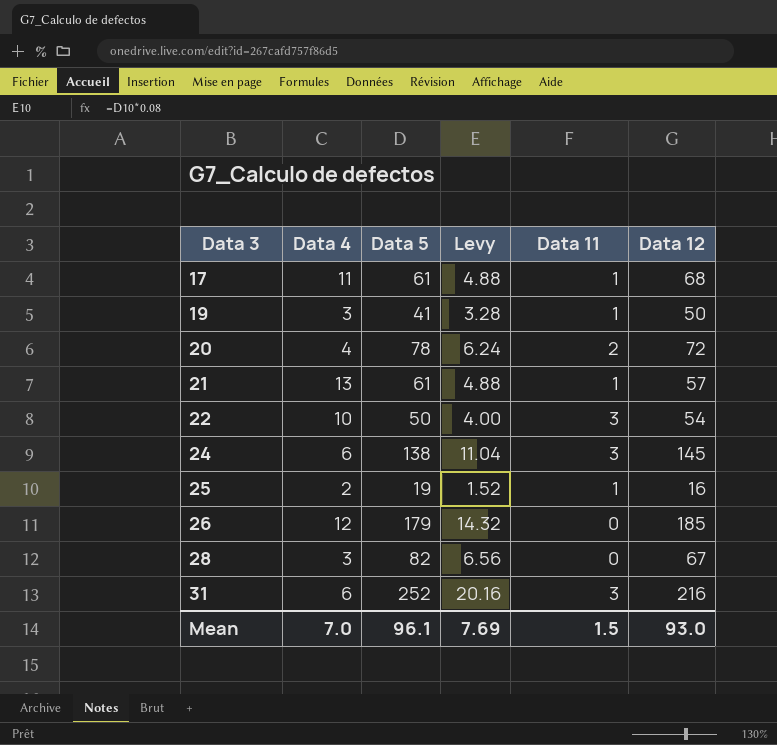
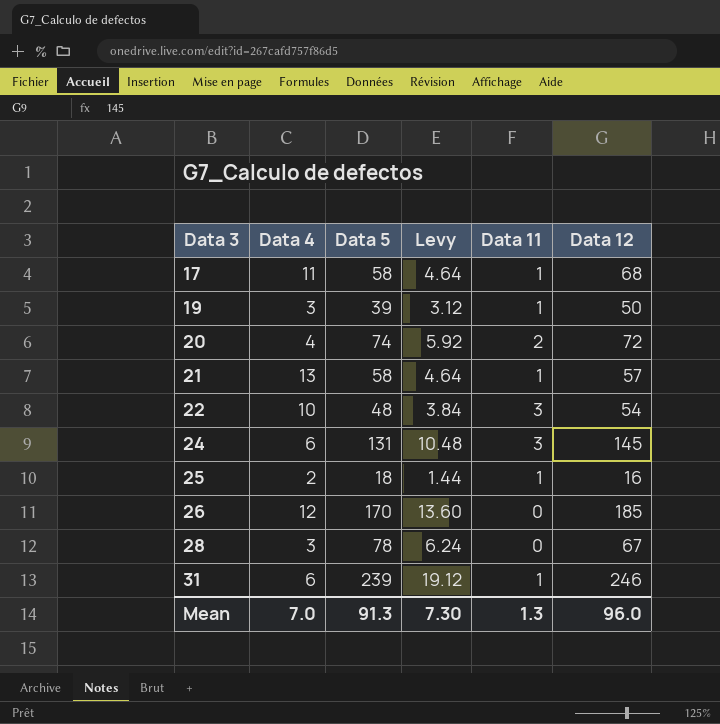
17 | Data 5: 61 -> 58
17 | Levy: 4.88 -> 4.64
19 | Data 5: 41 -> 39
19 | Levy: 3.28 -> 3.12
20 | Data 5: 78 -> 74
20 | Levy: 6.24 -> 5.92
21 | Data 5: 61 -> 58
21 | Levy: 4.88 -> 4.64
22 | Data 5: 50 -> 48
22 | Levy: 4.00 -> 3.84
24 | Data 5: 138 -> 131
24 | Levy: 11.04 -> 10.48
25 | Data 5: 19 -> 18
25 | Levy: 1.52 -> 1.44
26 | Data 5: 179 -> 170
26 | Levy: 14.32 -> 13.60
28 | Data 5: 82 -> 78
28 | Levy: 6.56 -> 6.24
31 | Data 5: 252 -> 239
31 | Levy: 20.16 -> 19.12
31 | Data 11: 3 -> 1
31 | Data 12: 216 -> 246
Mean | Data 5: 96.1 -> 91.3
Mean | Levy: 7.69 -> 7.30
Mean | Data 11: 1.5 -> 1.3
Mean | Data 12: 93.0 -> 96.0

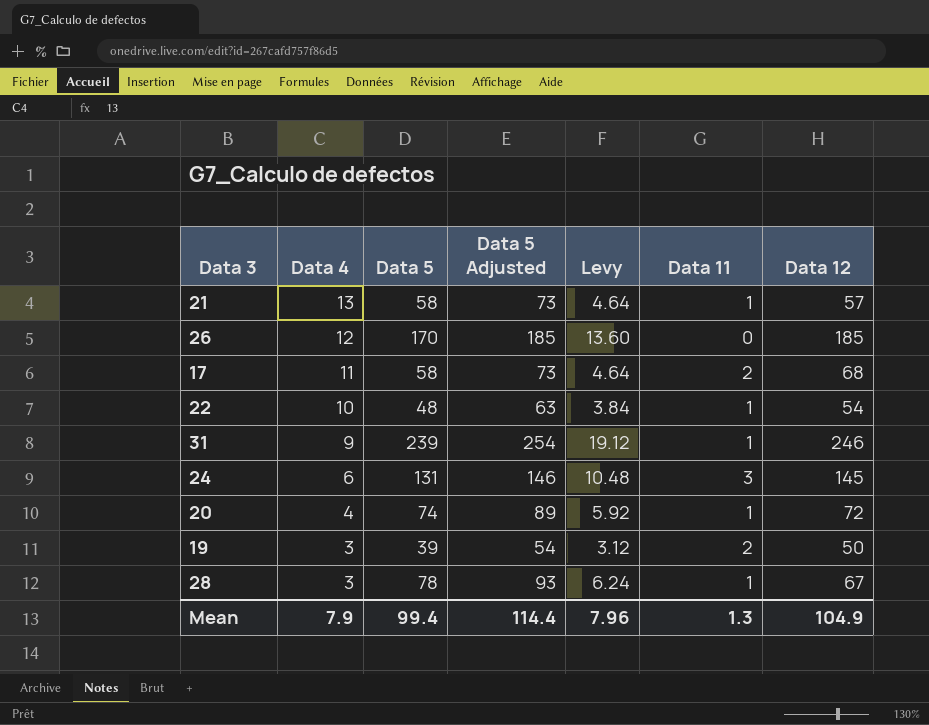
row order: Data 3 ascending -> Data 4 descending
column Data 5 Adjusted | formula: none -> [Data 5] + 15
row 25: 2 | 18 | 1.44 | 1 | 16 -> none
17 | Data 11: 1 -> 2
22 | Data 11: 3 -> 1
31 | Data 4: 6 -> 9
20 | Data 11: 2 -> 1
19 | Data 11: 1 -> 2
28 | Data 11: 0 -> 1
Mean | Data 4: 7.0 -> 7.9
Mean | Data 5: 91.3 -> 99.4
Mean | Levy: 7.30 -> 7.96
Mean | Data 12: 96.0 -> 104.9

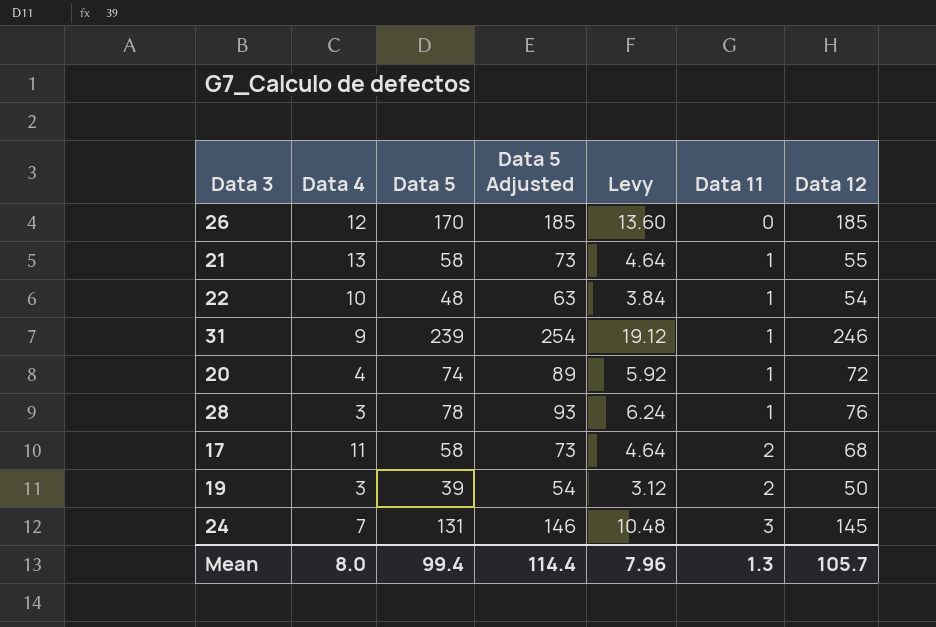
row order: Data 4 descending -> Data 11 ascending
21 | Data 12: 57 -> 55
28 | Data 12: 67 -> 76
24 | Data 4: 6 -> 7
Mean | Data 4: 7.9 -> 8.0
Mean | Data 12: 104.9 -> 105.7

